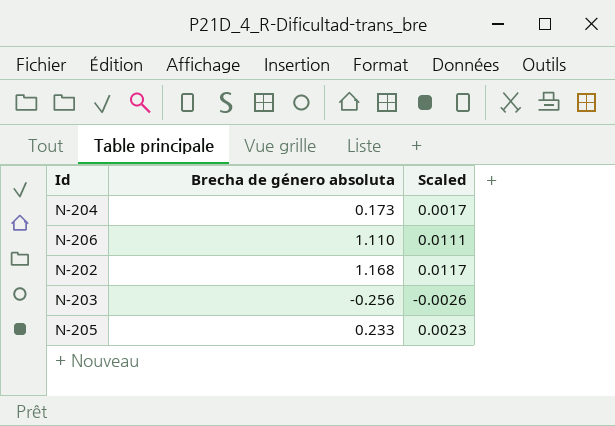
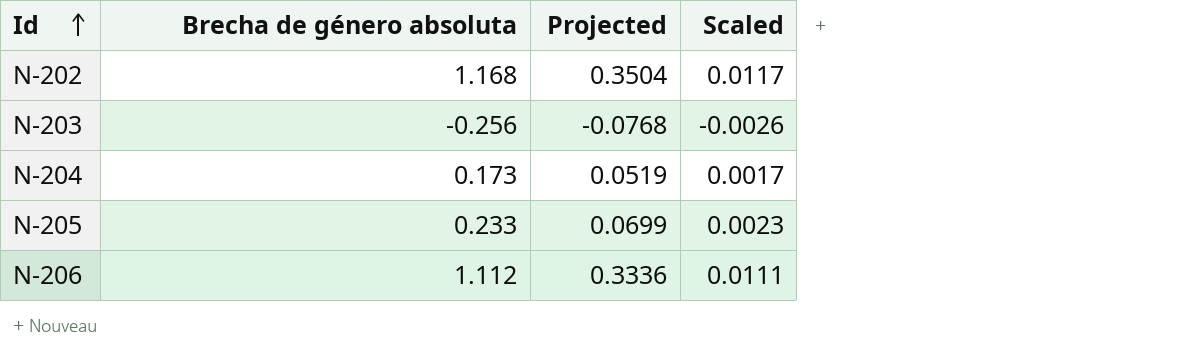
row order: none -> Id ascending
column Projected | formula: none -> [Brecha de género absoluta] * 0.3
N-206 | Brecha de género absoluta: 1.110 -> 1.112

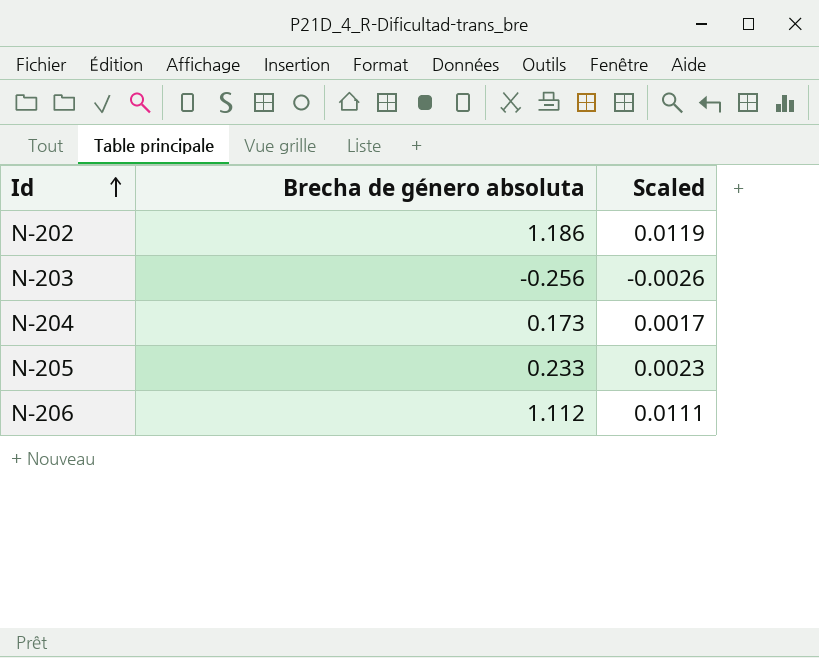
column Projected | formula: [Brecha de género absoluta] * 0.3 -> none
N-202 | Brecha de género absoluta: 1.168 -> 1.186
N-202 | Scaled: 0.0117 -> 0.0119

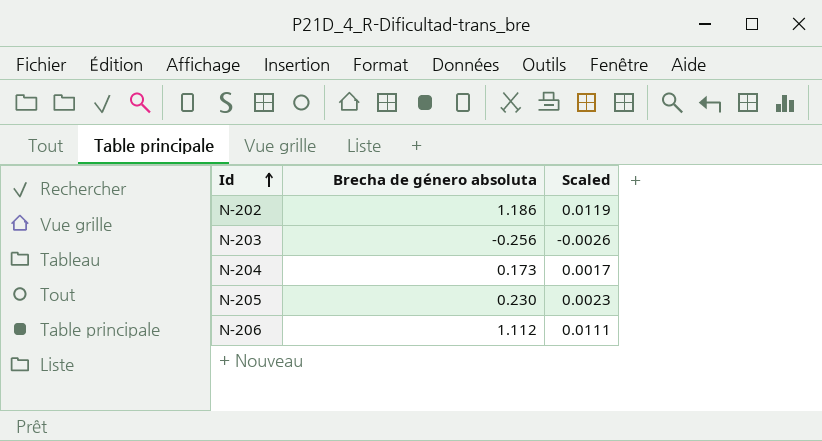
N-205 | Brecha de género absoluta: 0.233 -> 0.230

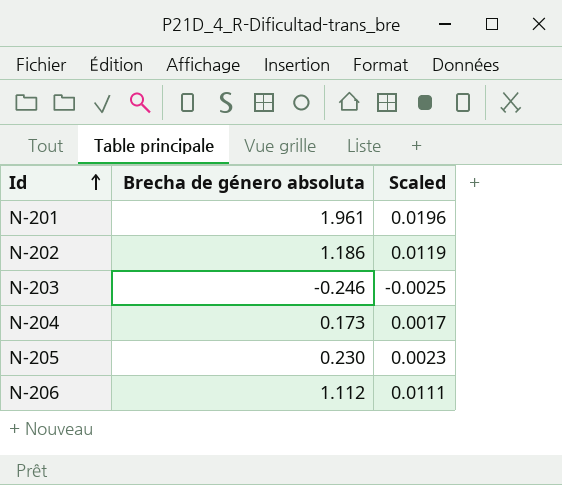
row N-201: none -> 1.961 | 0.0196
N-203 | Brecha de género absoluta: -0.256 -> -0.246
N-203 | Scaled: -0.0026 -> -0.0025

